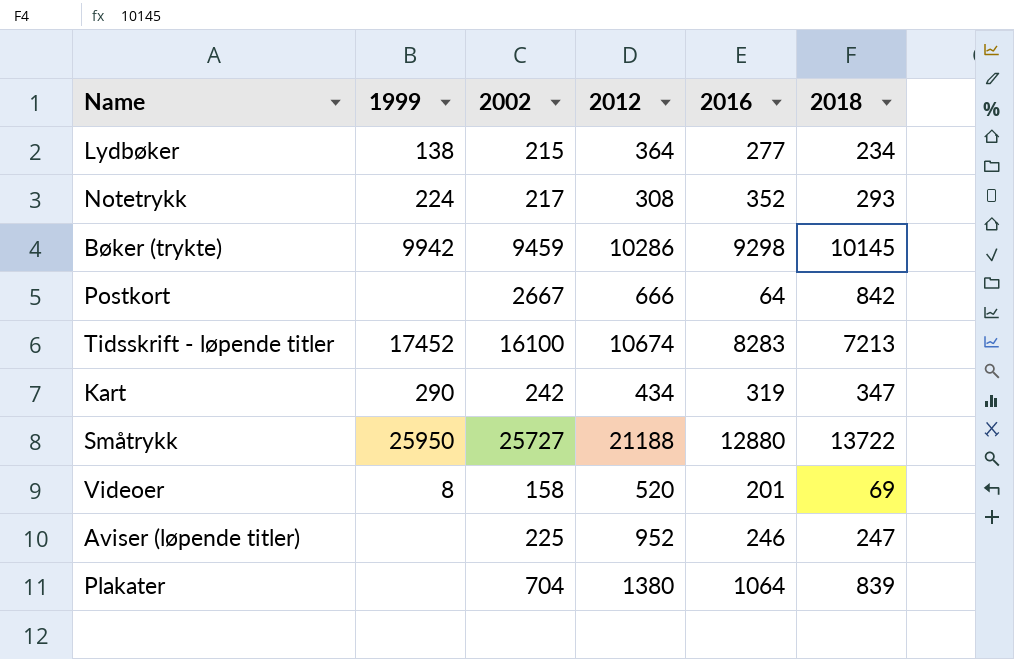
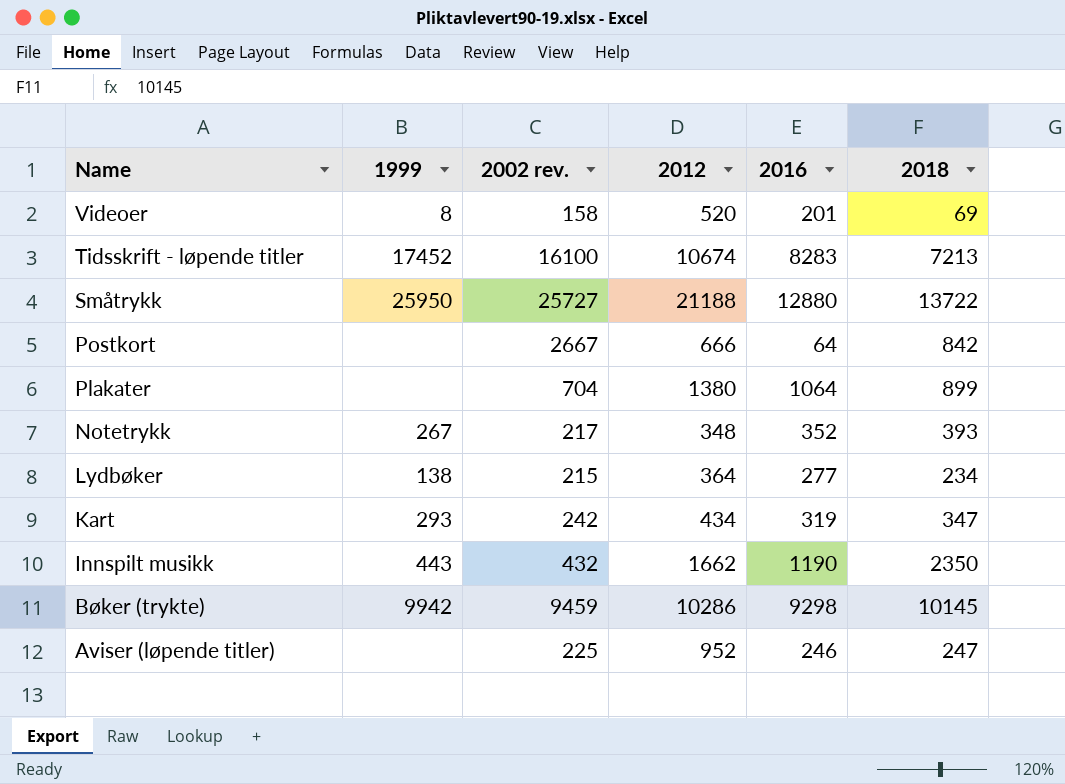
row order: none -> Name descending
column name: 2002 -> 2002 rev.
Plakater | 2018: 839 -> 899
Notetrykk | 1999: 224 -> 267
Notetrykk | 2012: 308 -> 348
Notetrykk | 2018: 293 -> 393
Kart | 1999: 290 -> 293
row Innspilt musikk: none -> 443 | 432 | 1662 | 1190 | 2350

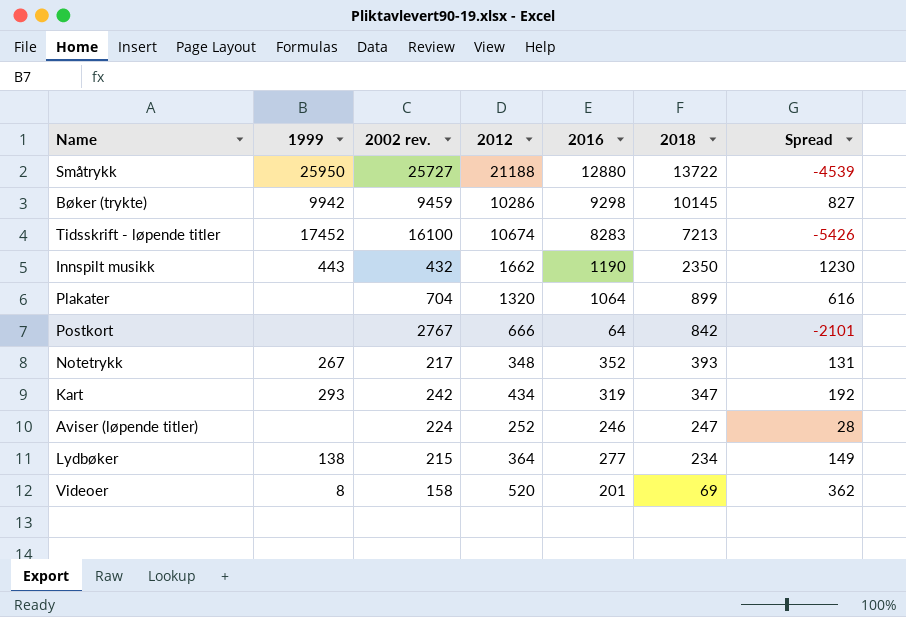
row order: Name descending -> 2018 descending
column Spread | formula: none -> [2012] - [2002 rev.]
Plakater | 2012: 1380 -> 1320
Postkort | 2002 rev.: 2667 -> 2767
Aviser (løpende titler) | 2002 rev.: 225 -> 224
Aviser (løpende titler) | 2012: 952 -> 252

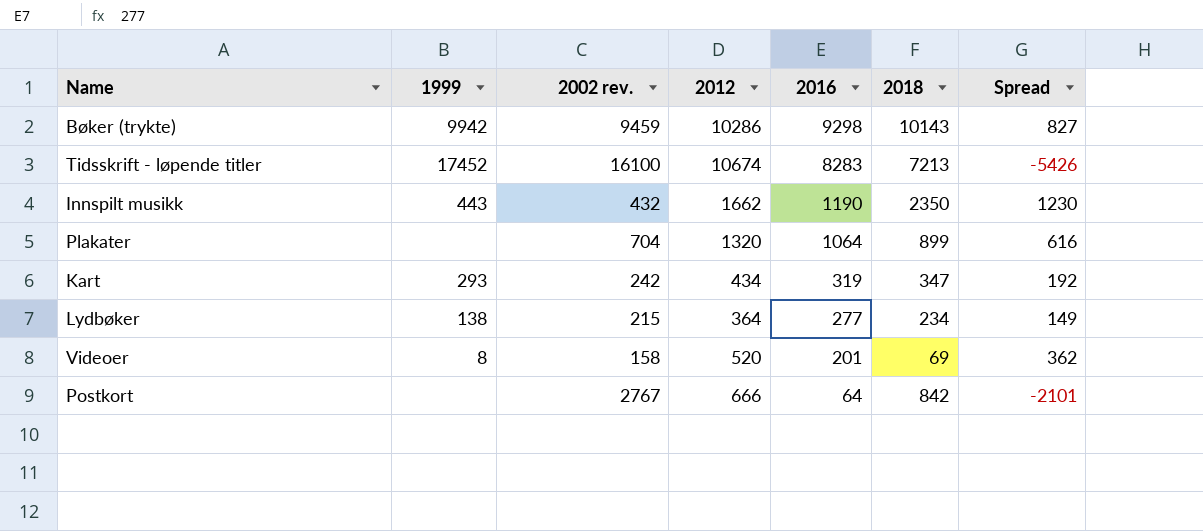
row order: 2018 descending -> 2016 descending
row Småtrykk: 25950 | 25727 | 21188 | 12880 | 13722 | -4539 -> none
row Notetrykk: 267 | 217 | 348 | 352 | 393 | 131 -> none
row Aviser (løpende titler): none | 224 | 252 | 246 | 247 | 28 -> none
Bøker (trykte) | 2018: 10145 -> 10143

